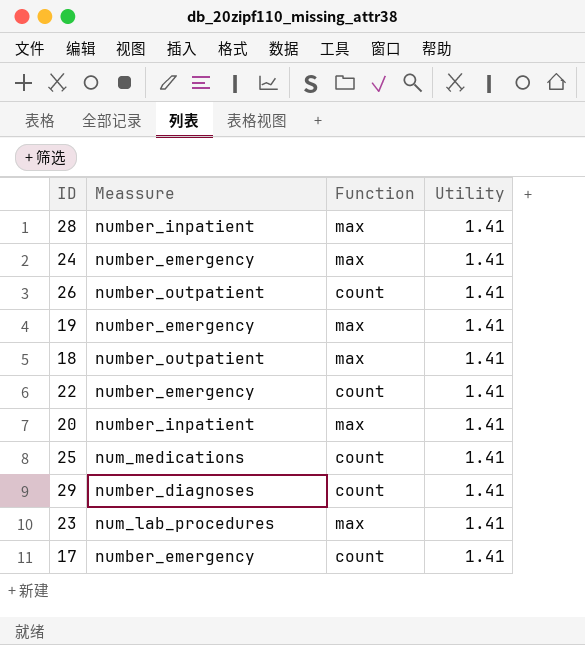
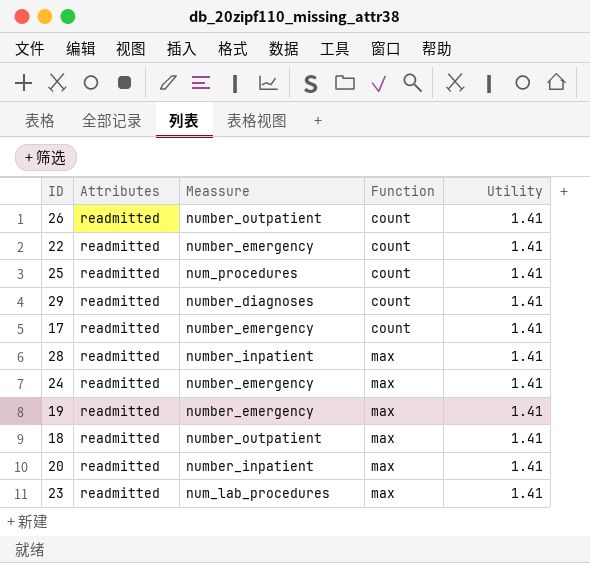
row order: none -> Function ascending
column Attributes | position: none -> 2
25 | Meassure: num_medications -> num_procedures

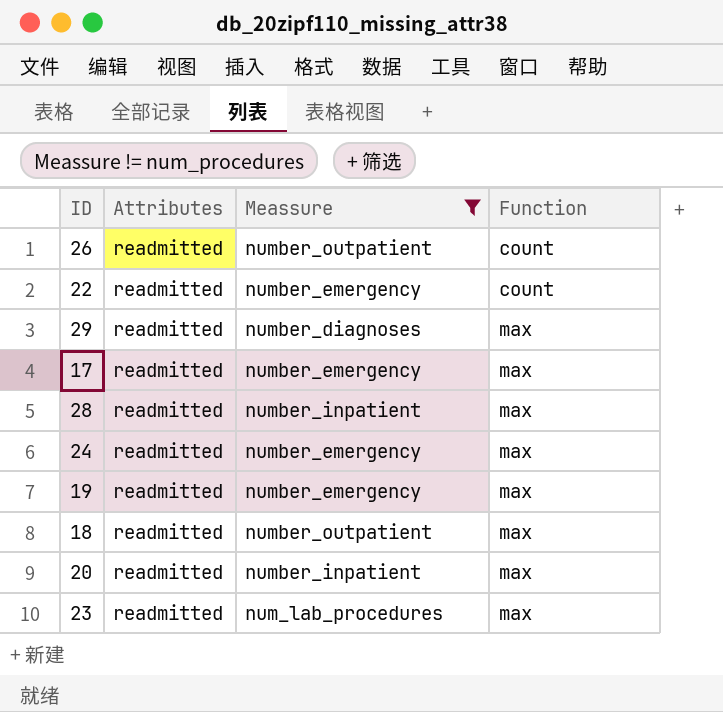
filter: none -> Meassure != num_procedures
column Utility | position: 5 -> none
29 | Function: count -> max
17 | Function: count -> max

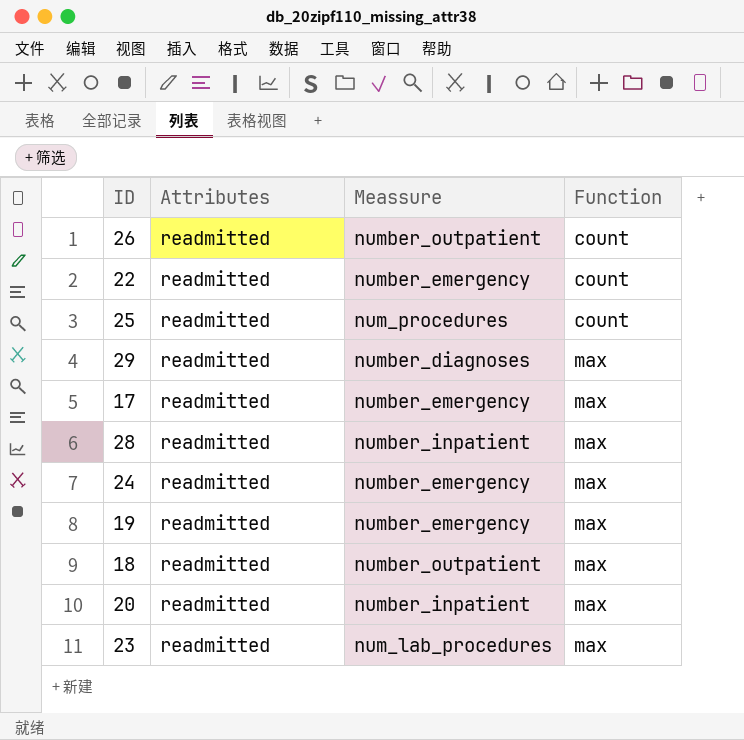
filter: Meassure != num_procedures -> none

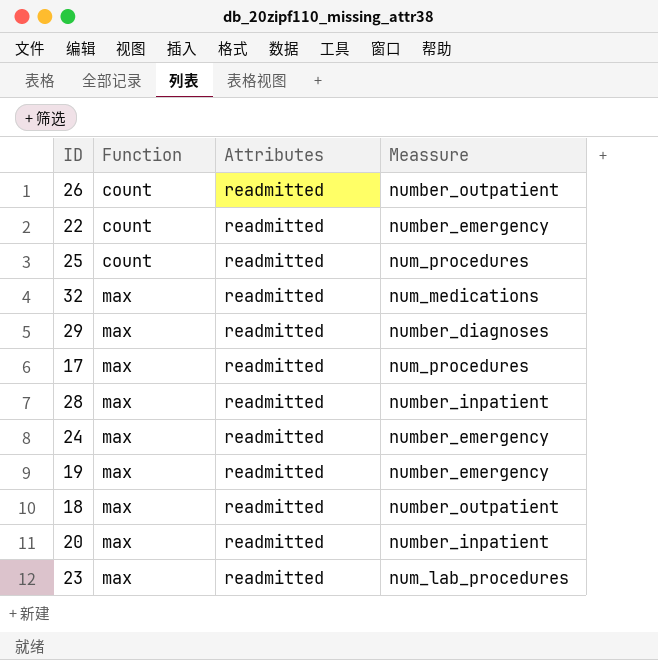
column Function | position: 4 -> 2
row 32: none -> max | readmitted | num_medications
17 | Meassure: number_emergency -> num_procedures

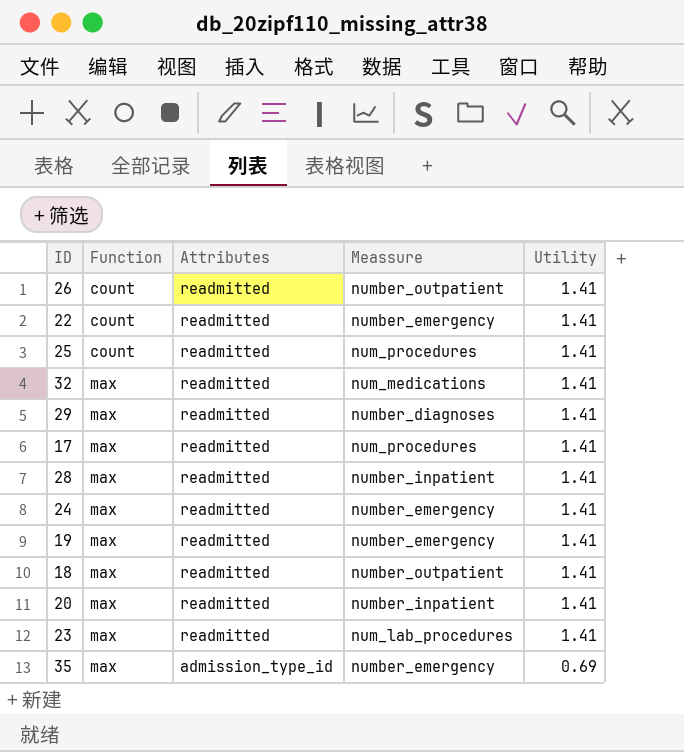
column Utility | position: none -> 5
row 35: none -> max | admission_type_id | number_emergency | 0.69

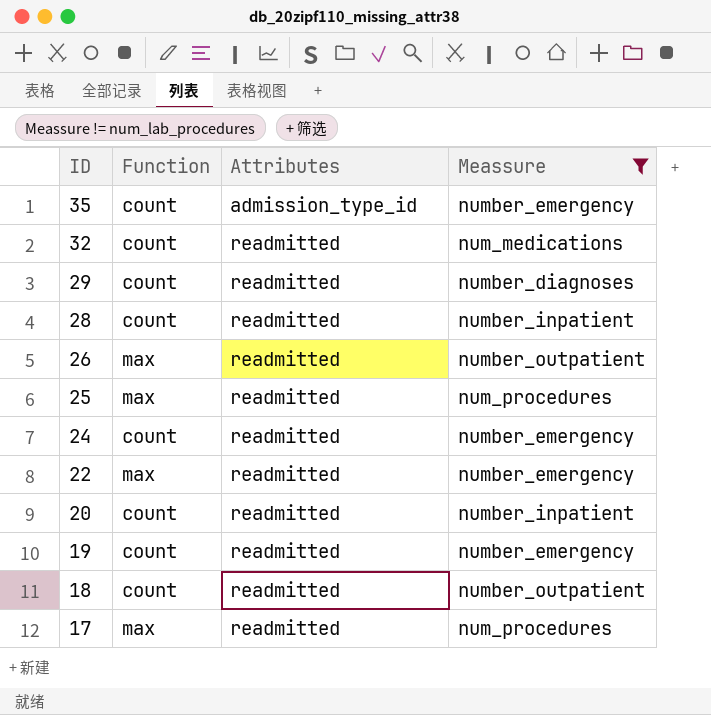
filter: none -> Meassure != num_lab_procedures
row order: Function ascending -> ID descending
column Utility | position: 5 -> none
35 | Function: max -> count
32 | Function: max -> count
29 | Function: max -> count
28 | Function: max -> count
26 | Function: count -> max
25 | Function: count -> max
24 | Function: max -> count
22 | Function: count -> max
20 | Function: max -> count
19 | Function: max -> count
18 | Function: max -> count

